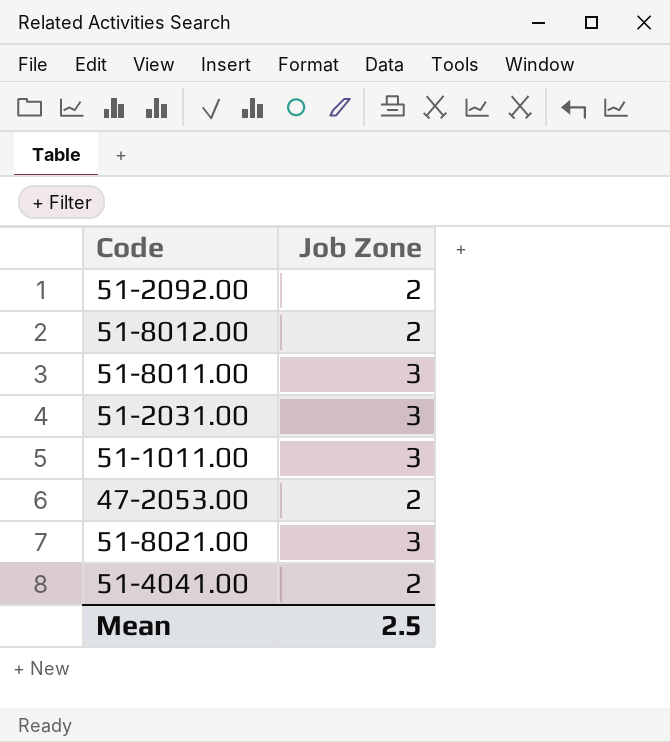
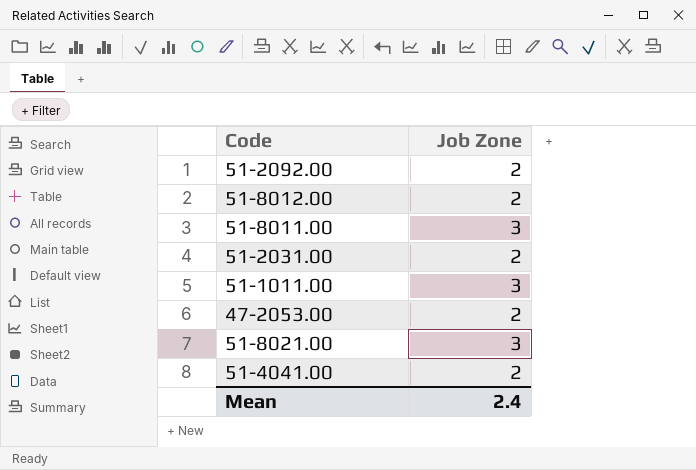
51-2031.00 | Job Zone: 3 -> 2
Mean | Job Zone: 2.5 -> 2.4

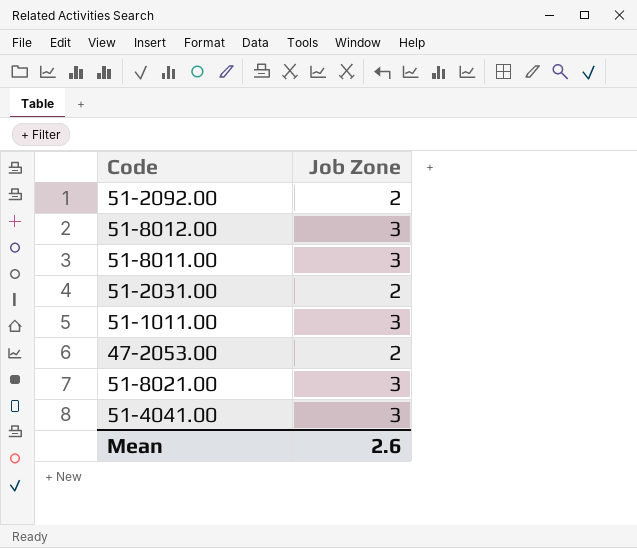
51-8012.00 | Job Zone: 2 -> 3
51-4041.00 | Job Zone: 2 -> 3
Mean | Job Zone: 2.4 -> 2.6

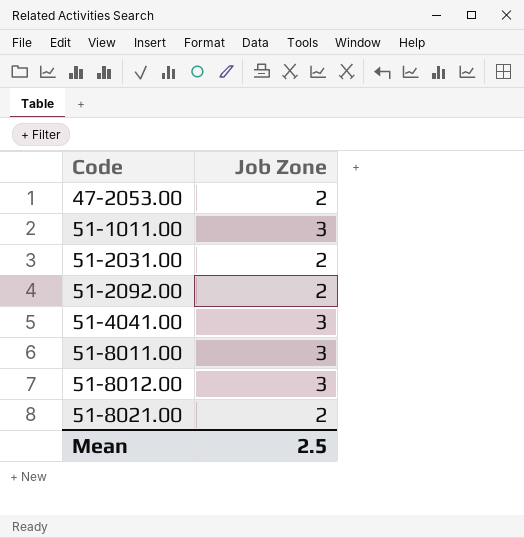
row order: none -> Code ascending
51-8021.00 | Job Zone: 3 -> 2
Mean | Job Zone: 2.6 -> 2.5

